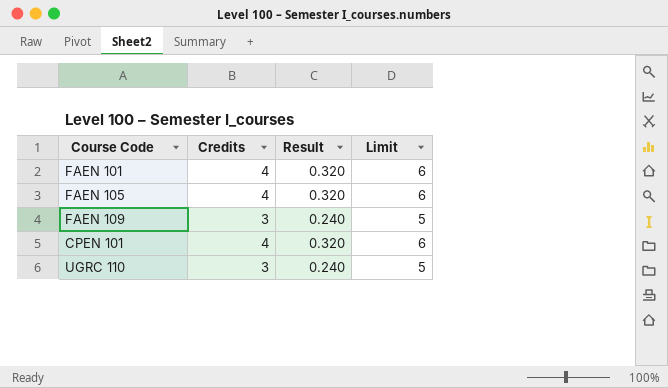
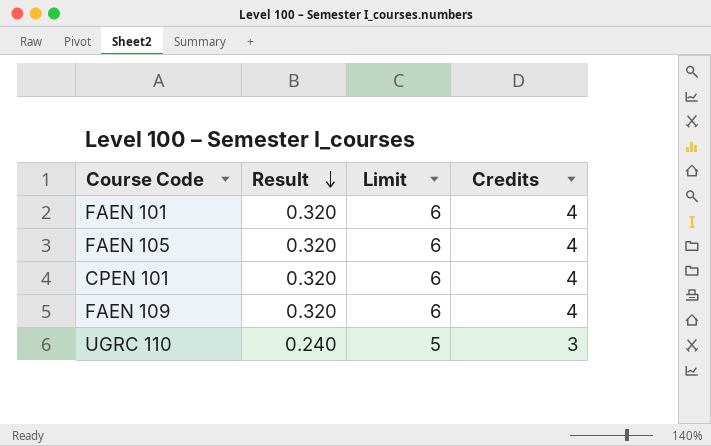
row order: none -> Result descending
column Credits | position: 2 -> 4
FAEN 109 | Result: 0.240 -> 0.320
FAEN 109 | Limit: 5 -> 6
FAEN 109 | Credits: 3 -> 4

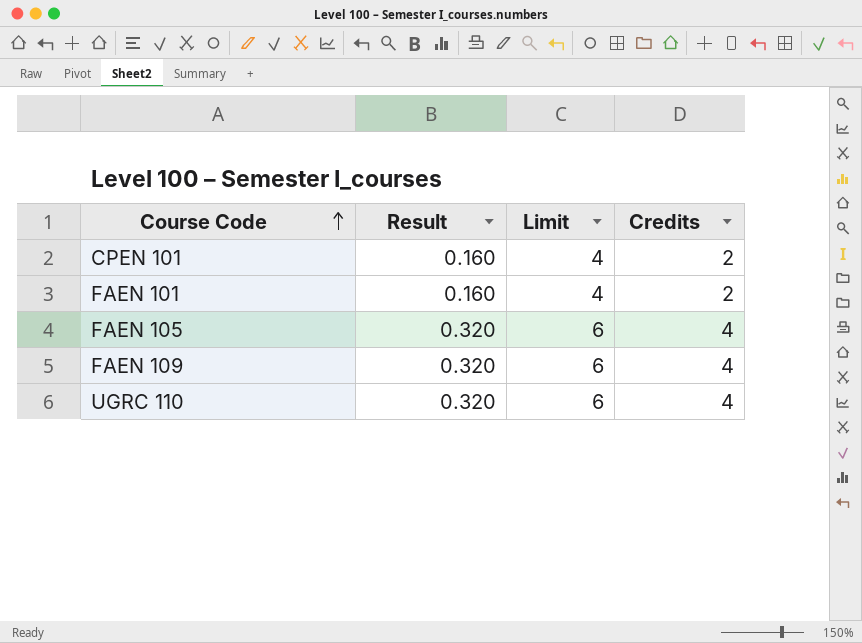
row order: Result descending -> Course Code ascending
CPEN 101 | Result: 0.320 -> 0.160
CPEN 101 | Limit: 6 -> 4
CPEN 101 | Credits: 4 -> 2
FAEN 101 | Result: 0.320 -> 0.160
FAEN 101 | Limit: 6 -> 4
FAEN 101 | Credits: 4 -> 2
UGRC 110 | Result: 0.240 -> 0.320
UGRC 110 | Limit: 5 -> 6
UGRC 110 | Credits: 3 -> 4

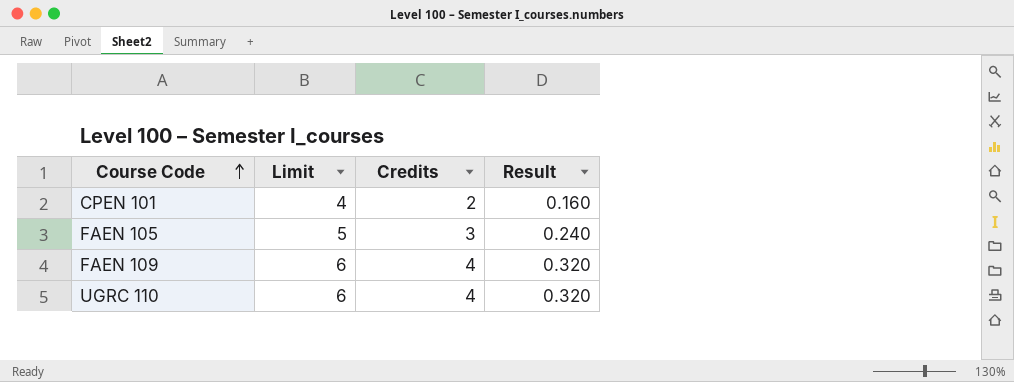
column Result | position: 2 -> 4
row FAEN 101: 0.160 | 4 | 2 -> none
FAEN 105 | Limit: 6 -> 5
FAEN 105 | Credits: 4 -> 3
FAEN 105 | Result: 0.320 -> 0.240

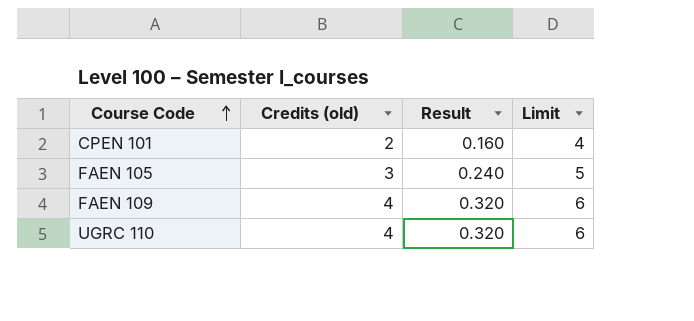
column name: Credits -> Credits (old)
column Limit | position: 2 -> 4

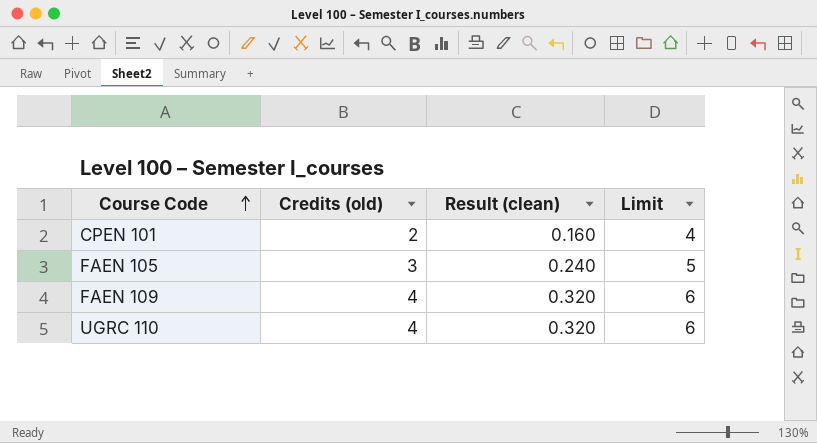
column name: Result -> Result (clean)

